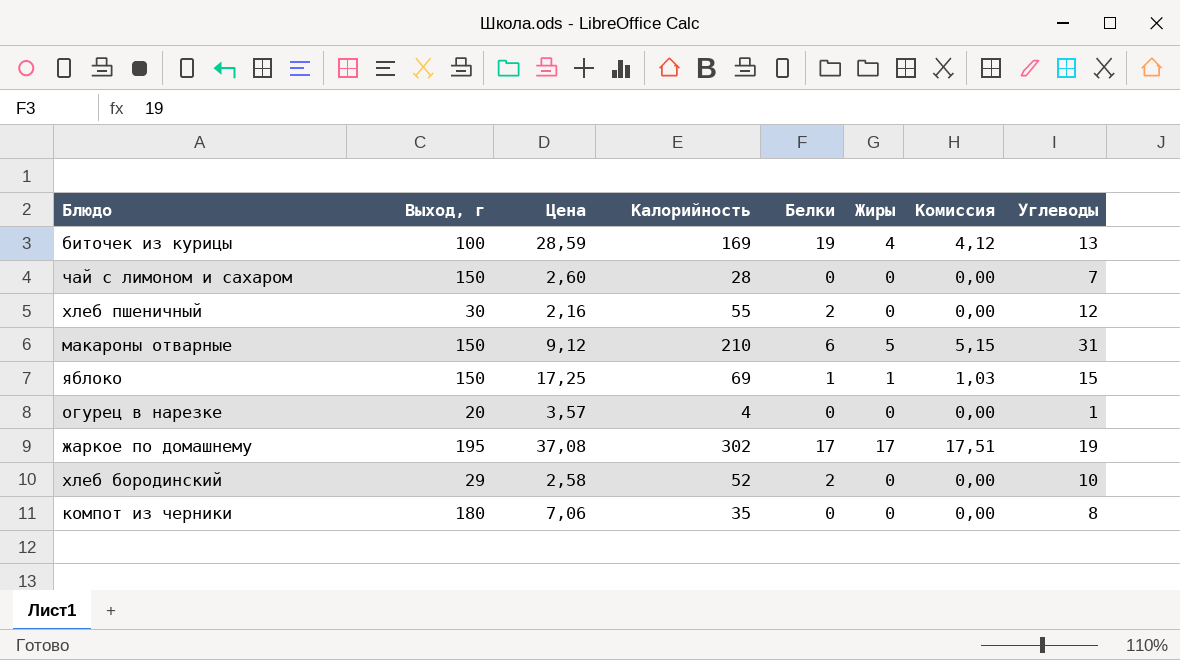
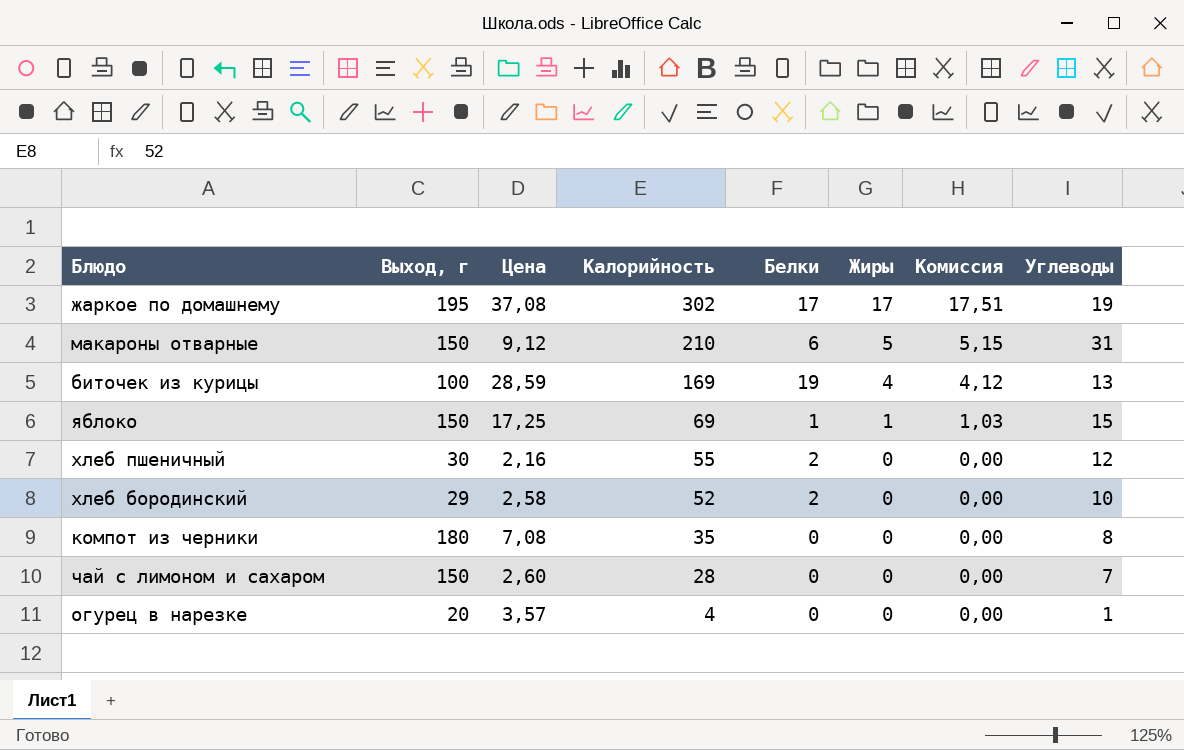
row order: none -> Калорийность descending
компот из черники | Цена: 7,06 -> 7,08

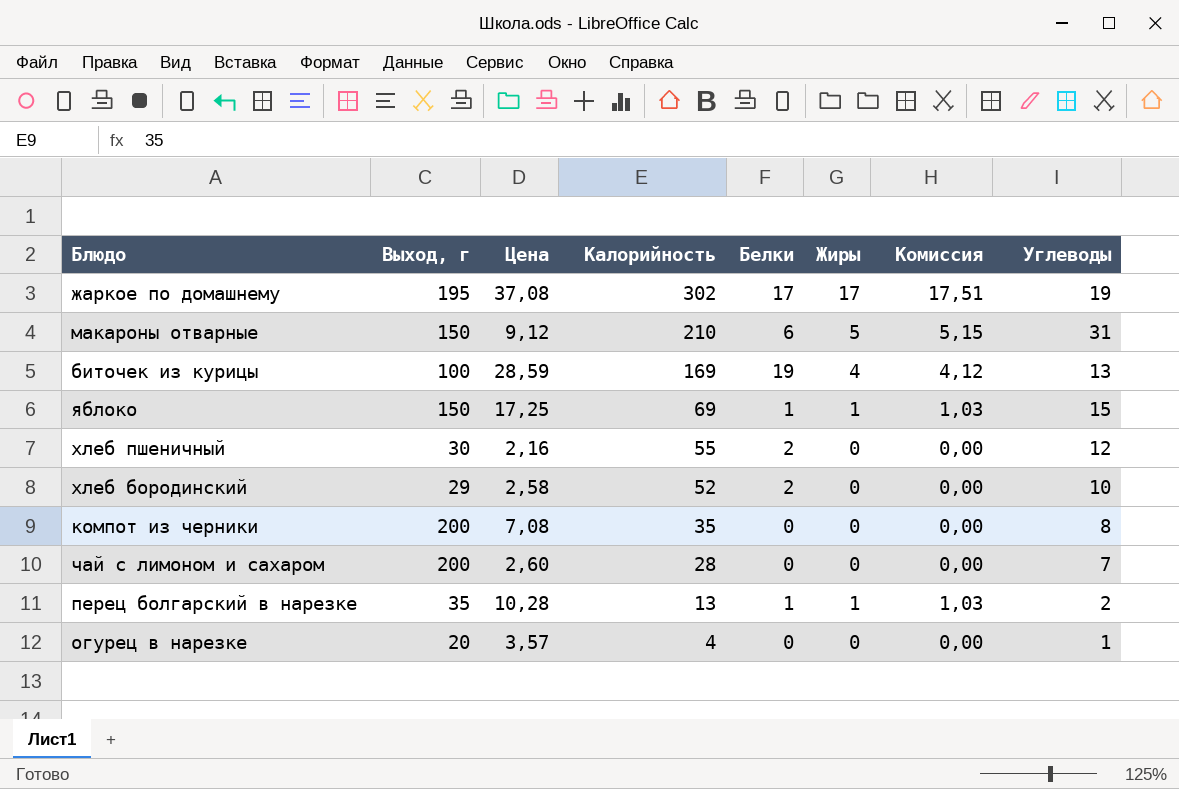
компот из черники | Выход, г: 180 -> 200
чай с лимоном и сахаром | Выход, г: 150 -> 200
row перец болгарский в нарезке: none -> 35 | 10,28 | 13 | 1 | 1 | 1,03 | 2

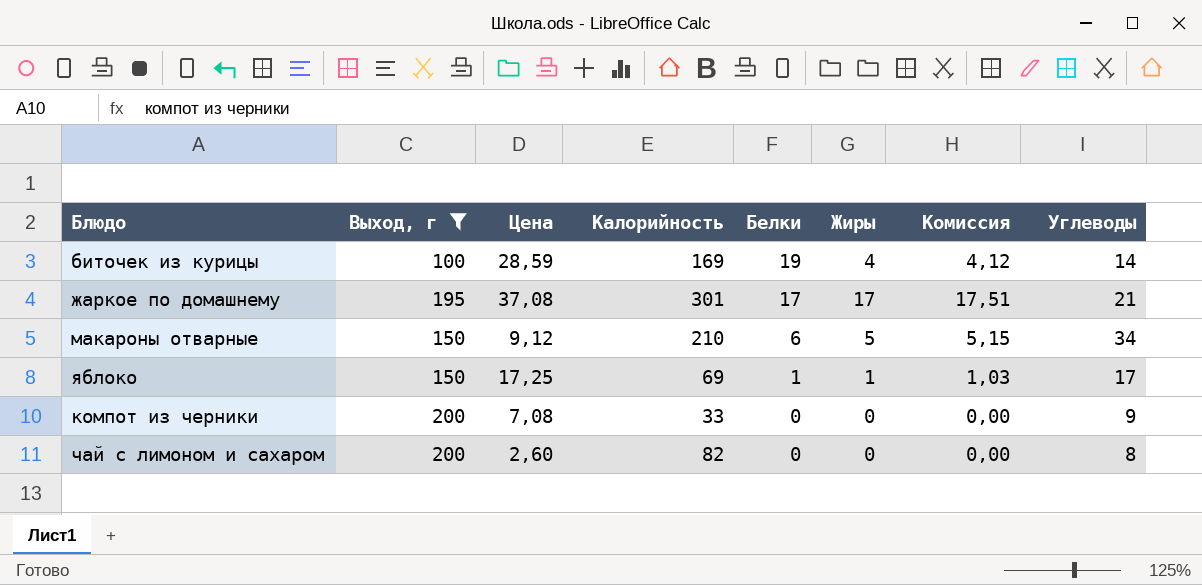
filter: none -> Выход, г >= 100
row order: Калорийность descending -> Белки descending
биточек из курицы | Углеводы: 13 -> 14
жаркое по домашнему | Калорийность: 302 -> 301
жаркое по домашнему | Углеводы: 19 -> 21
макароны отварные | Углеводы: 31 -> 34
яблоко | Углеводы: 15 -> 17
компот из черники | Калорийность: 35 -> 33
компот из черники | Углеводы: 8 -> 9
чай с лимоном и сахаром | Калорийность: 28 -> 82
чай с лимоном и сахаром | Углеводы: 7 -> 8

